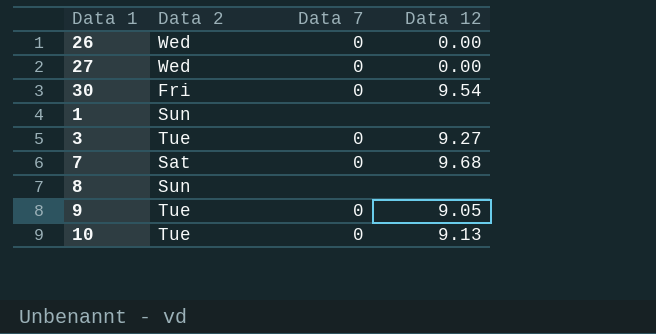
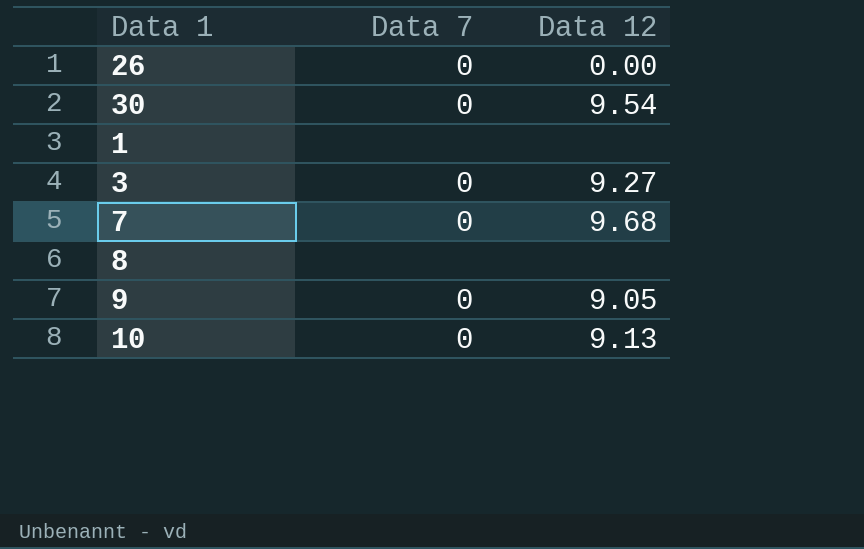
column Data 2 | position: 2 -> none
row 27: Wed | 0 | 0.00 -> none

